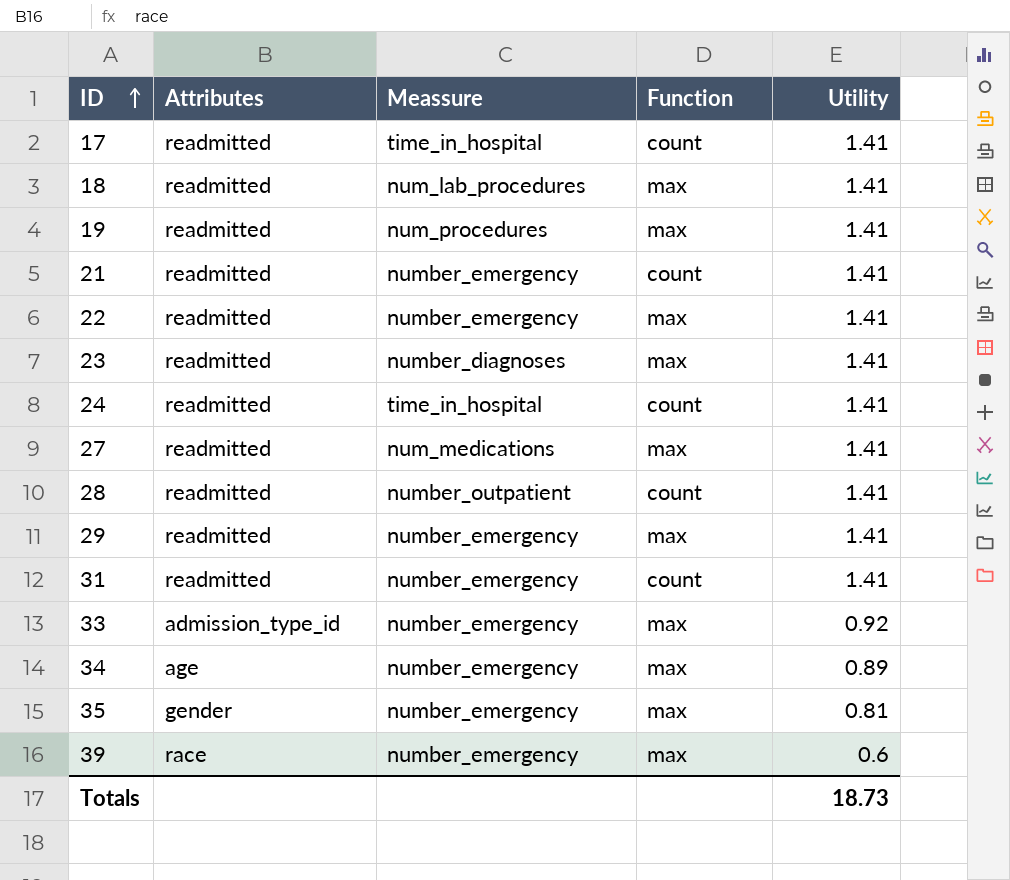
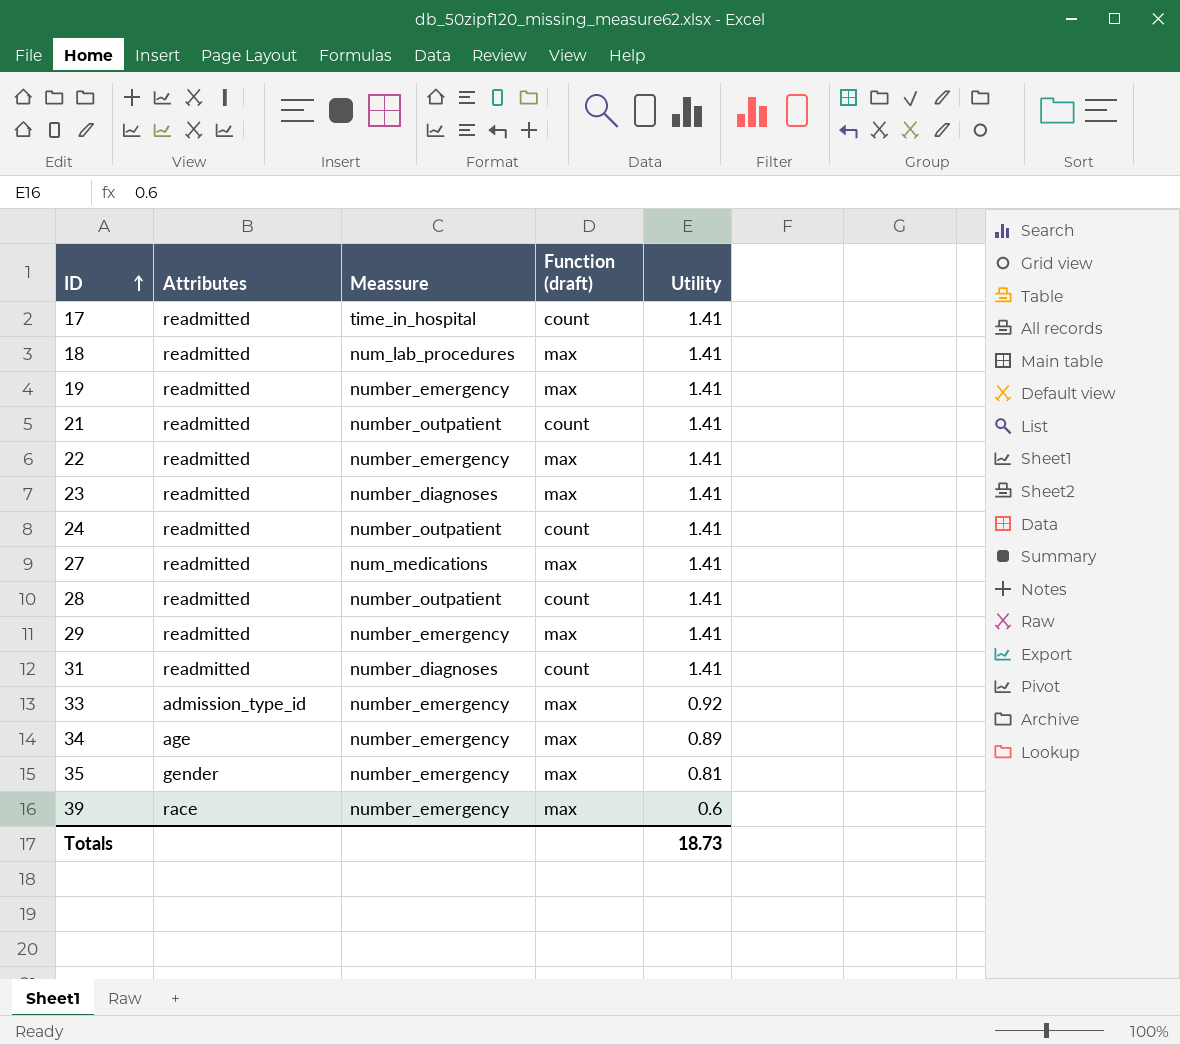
column name: Function -> Function (draft)
19 | Meassure: num_procedures -> number_emergency
21 | Meassure: number_emergency -> number_outpatient
24 | Meassure: time_in_hospital -> number_outpatient
31 | Meassure: number_emergency -> number_diagnoses

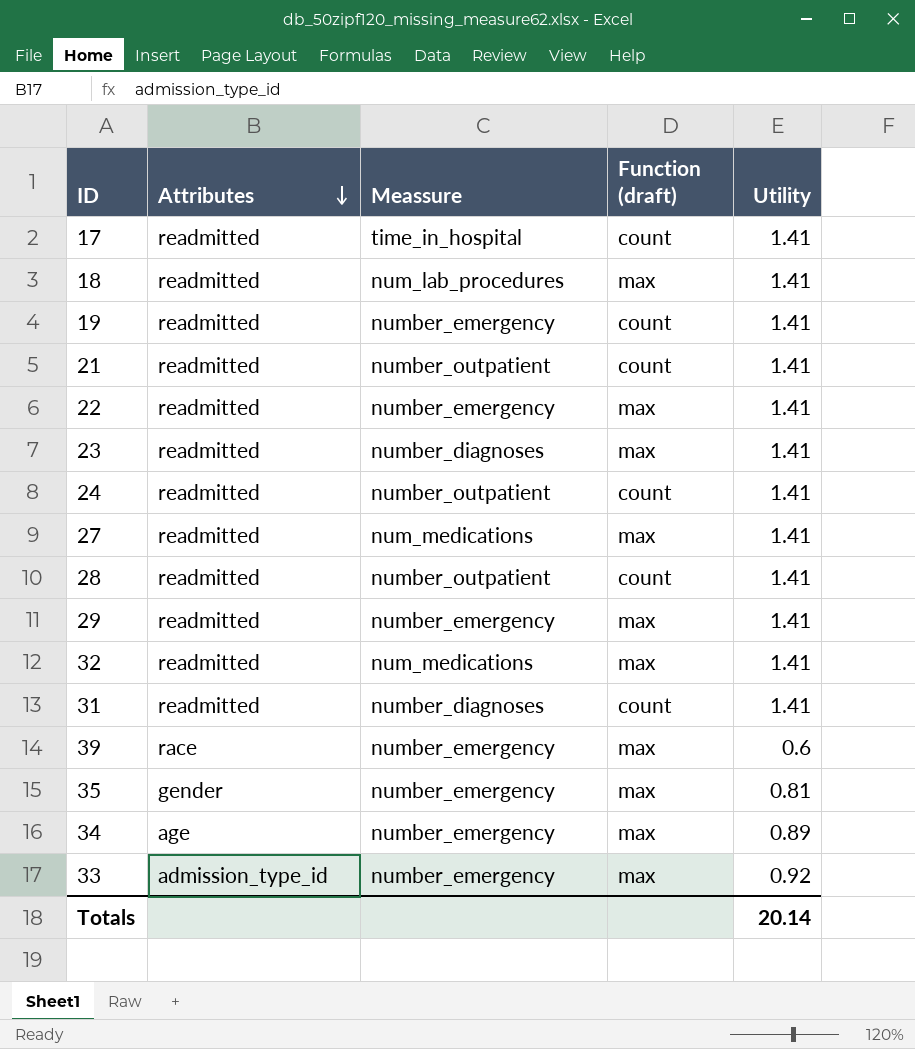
row order: ID ascending -> Attributes descending
19 | Function (draft): max -> count
row 32: none -> readmitted | num_medications | max | 1.41
Totals | Utility: 18.73 -> 20.14

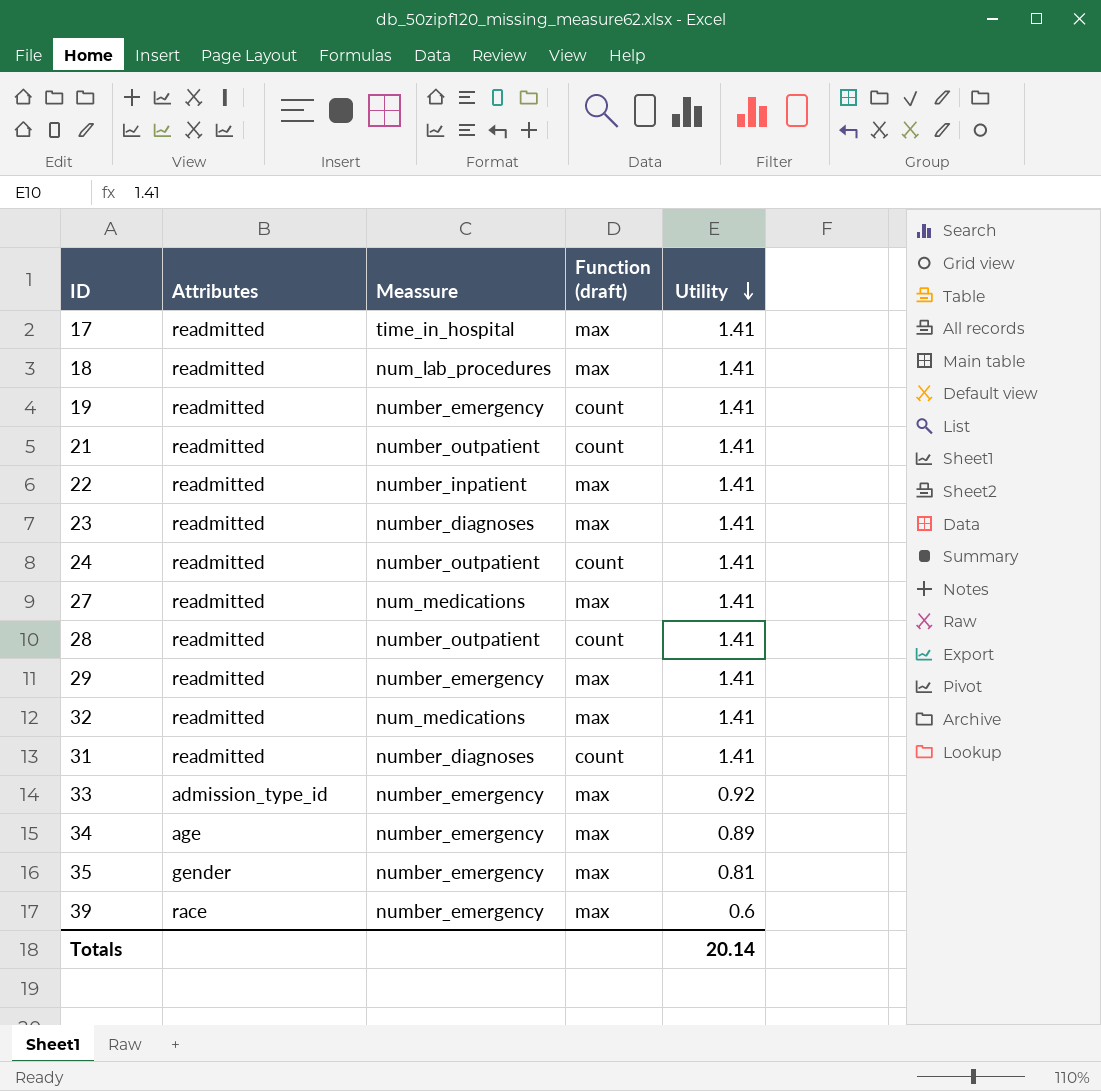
row order: Attributes descending -> Utility descending
17 | Function (draft): count -> max
22 | Meassure: number_emergency -> number_inpatient

